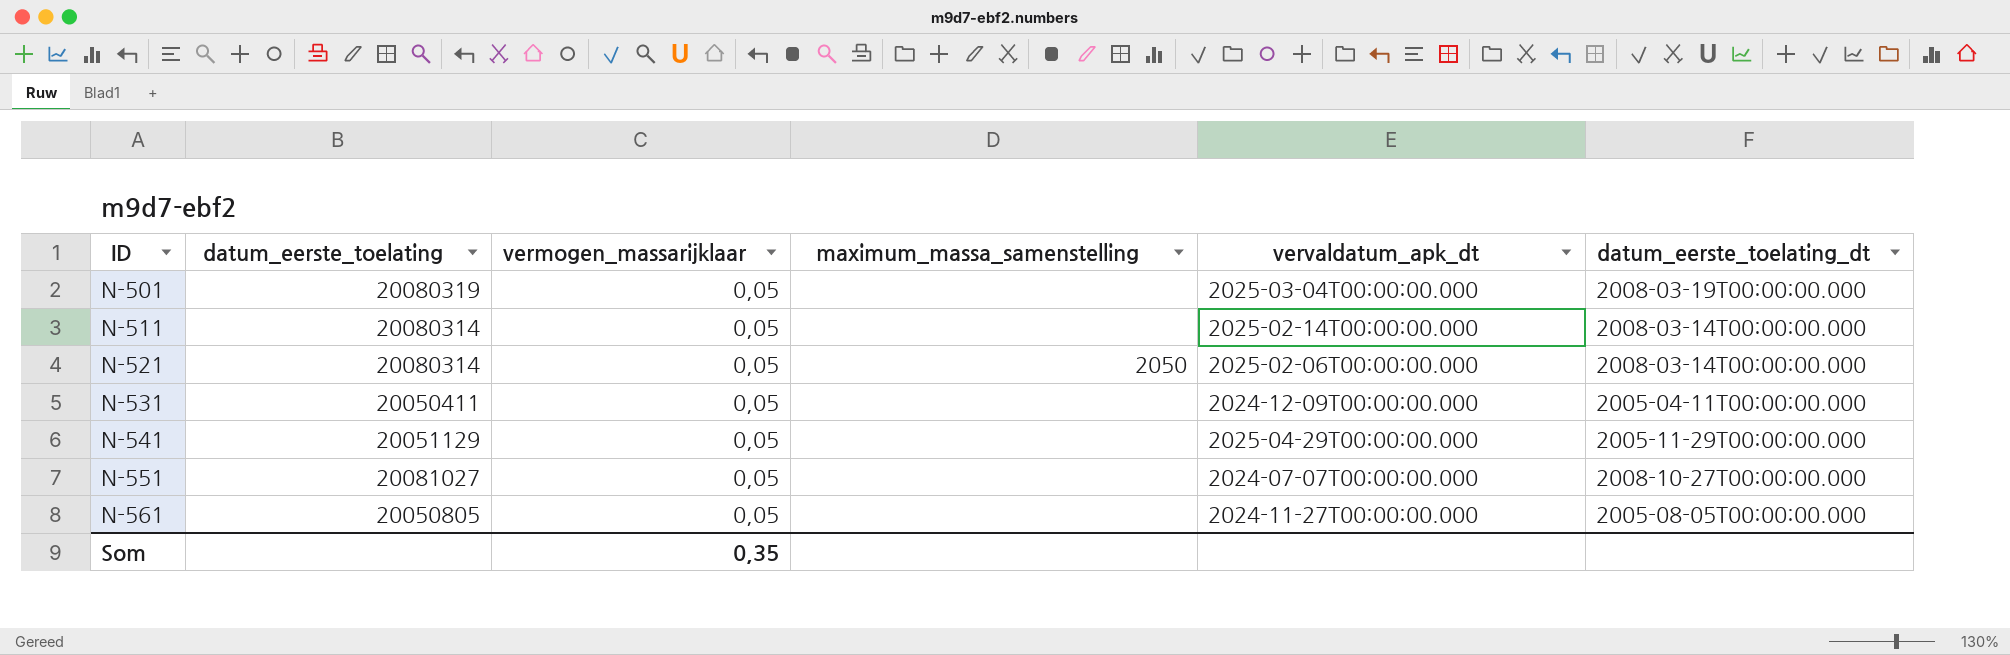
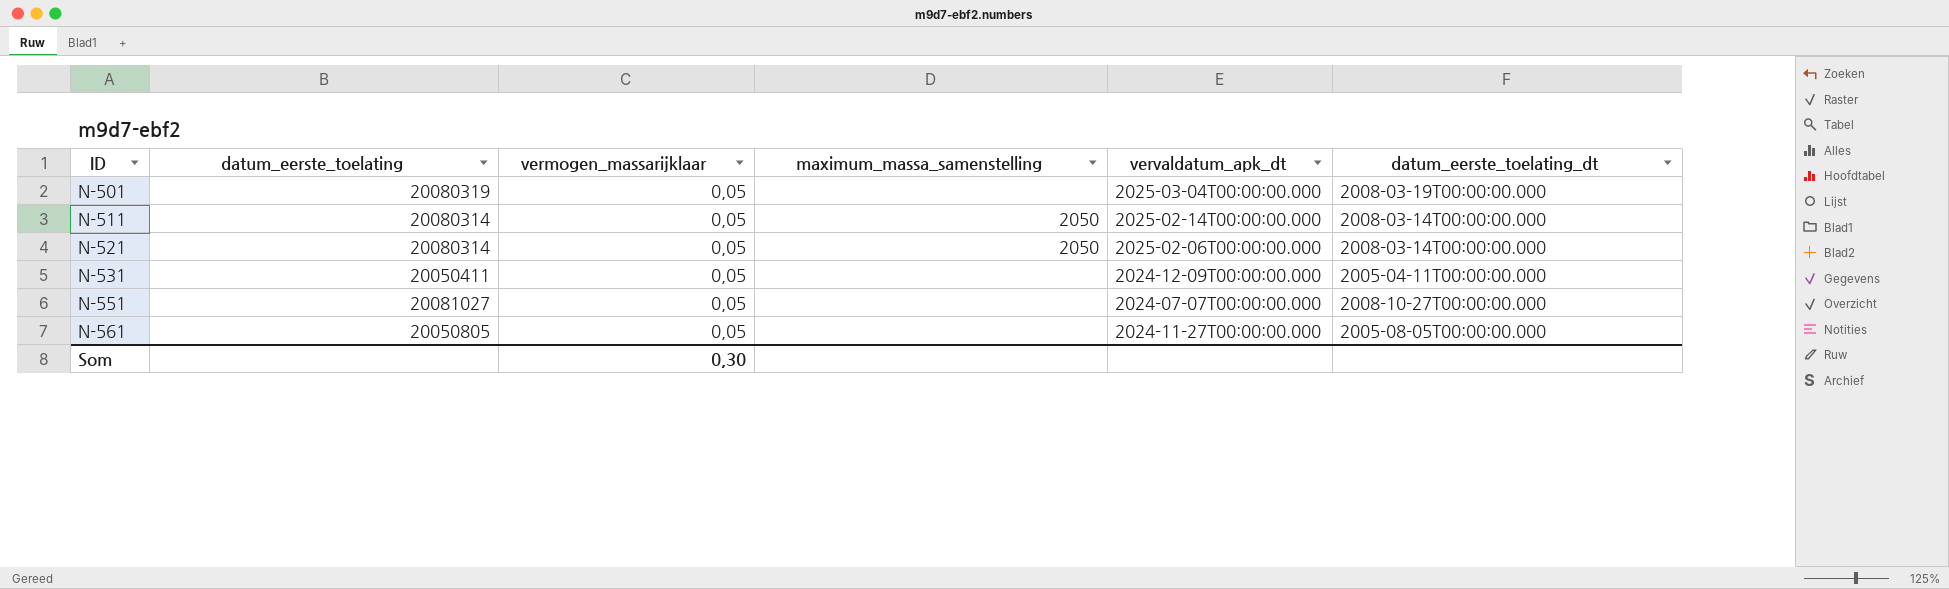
row N-541: 20051129 | 0,05 | none | 2025-04-29T00:00:00.000 | 2005-11-29T00:00:00.000 -> none
N-511 | maximum_massa_samenstelling: none -> 2050
Som | vermogen_massarijklaar: 0,35 -> 0,30

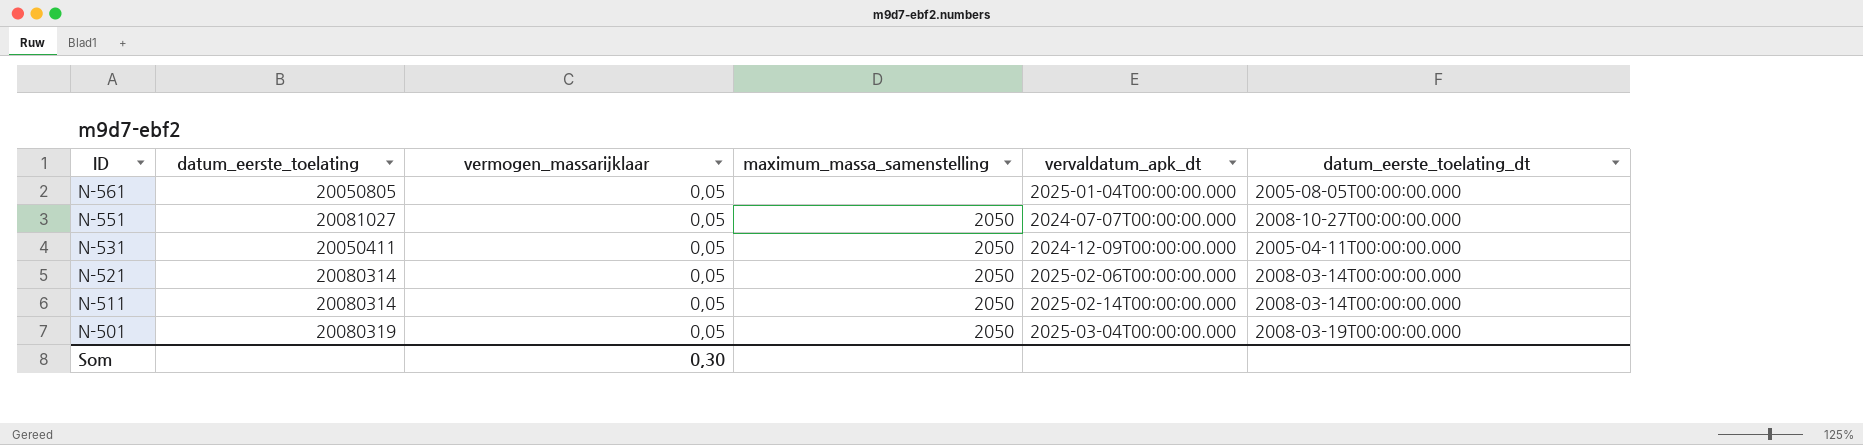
row order: ID ascending -> ID descending
N-561 | vervaldatum_apk_dt: 2024-11-27T00:00:00.000 -> 2025-01-04T00:00:00.000
N-551 | maximum_massa_samenstelling: none -> 2050
N-531 | maximum_massa_samenstelling: none -> 2050
N-501 | maximum_massa_samenstelling: none -> 2050

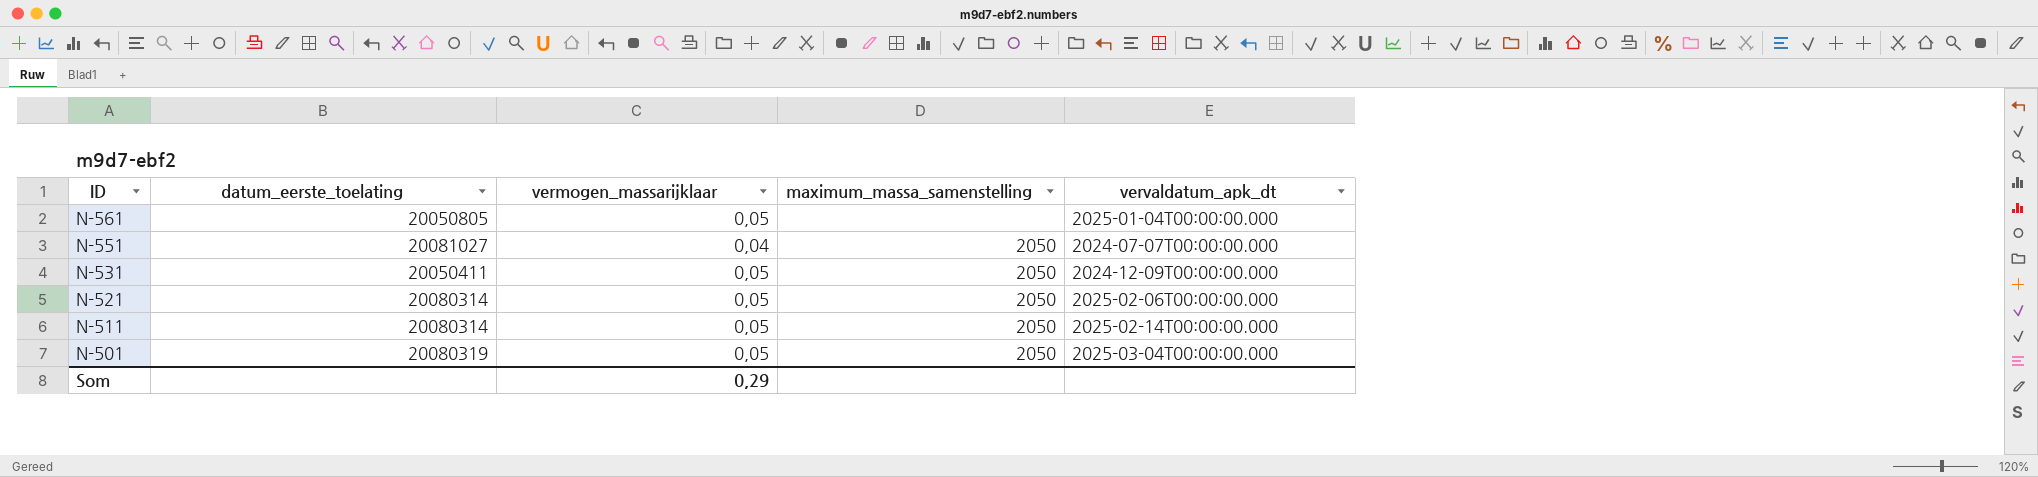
column datum_eerste_toelating_dt | position: 6 -> none
N-551 | vermogen_massarijklaar: 0,05 -> 0,04
Som | vermogen_massarijklaar: 0,30 -> 0,29

